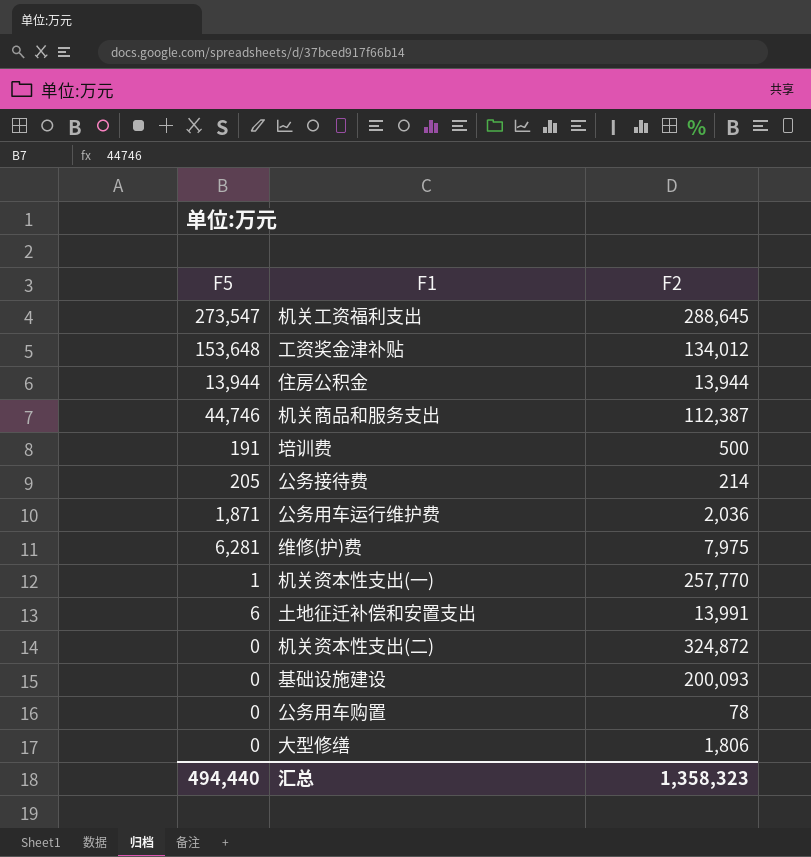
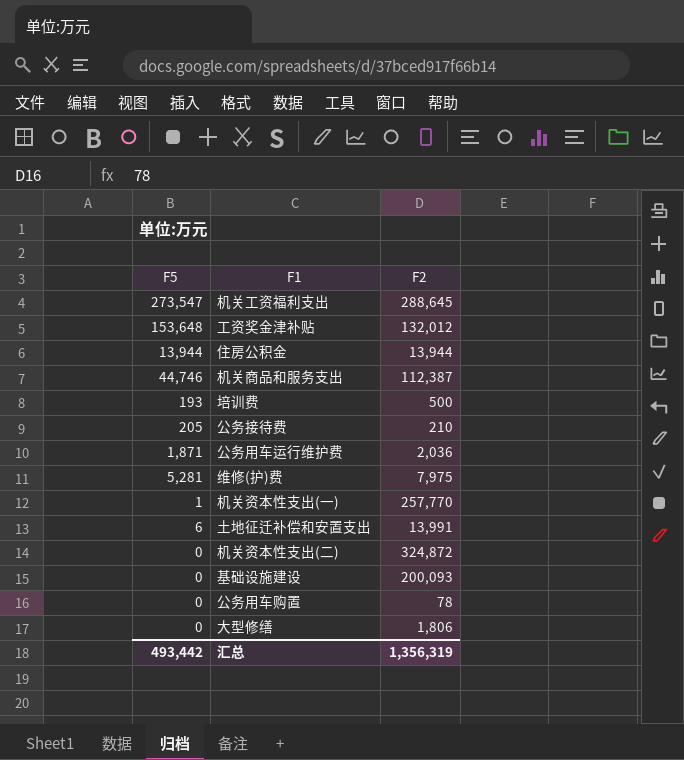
工资奖金津补贴 | F2: 134,012 -> 132,012
培训费 | F5: 191 -> 193
公务接待费 | F2: 214 -> 210
维修(护)费 | F5: 6,281 -> 5,281
汇总 | F5: 494,440 -> 493,442
汇总 | F2: 1,358,323 -> 1,356,319

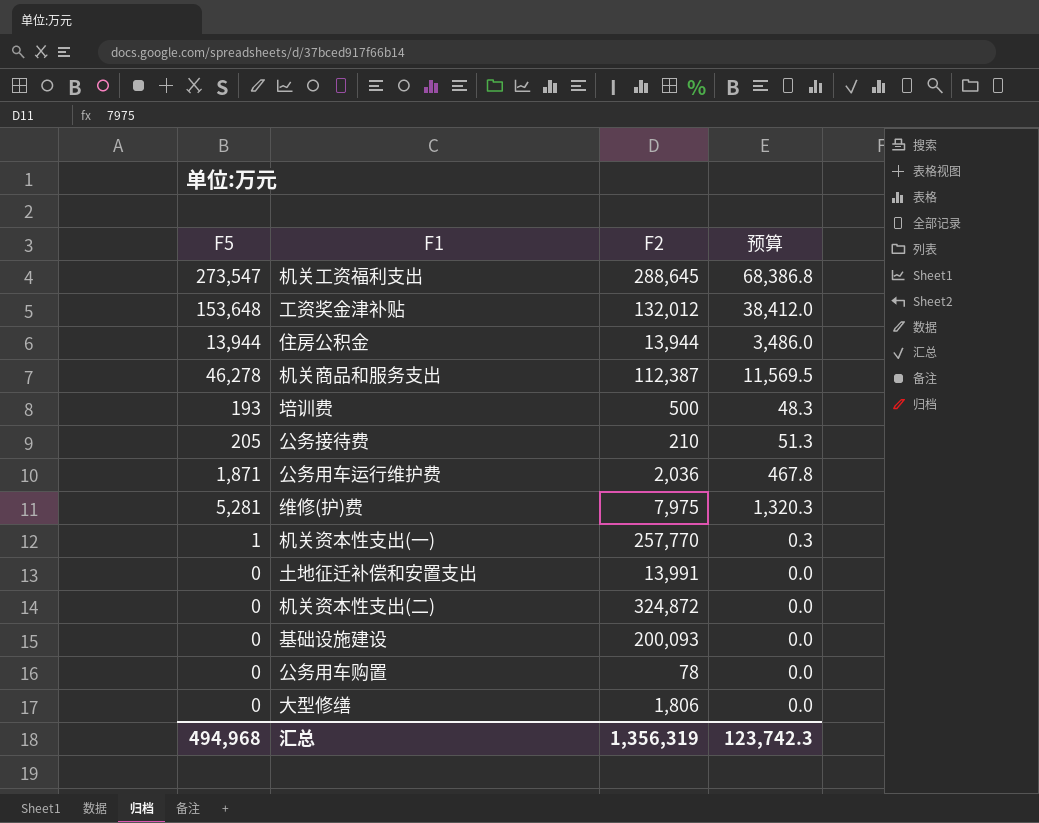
column 预算 | formula: none -> [F5] * 0.25
机关商品和服务支出 | F5: 44,746 -> 46,278
土地征迁补偿和安置支出 | F5: 6 -> 0
汇总 | F5: 493,442 -> 494,968

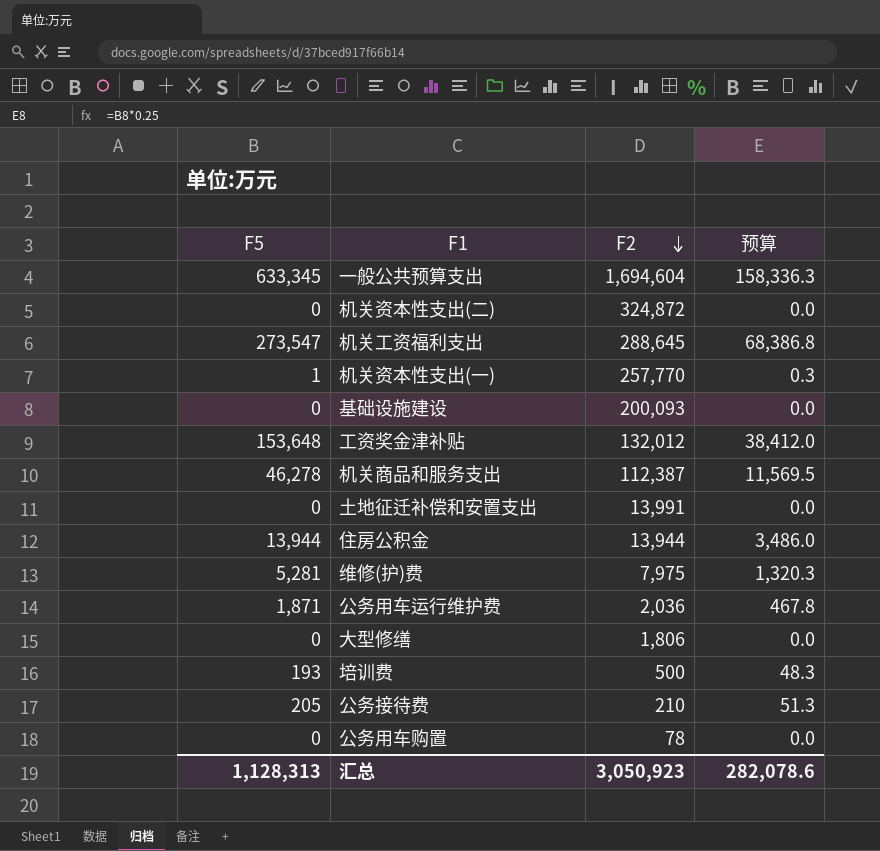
row order: none -> F2 descending
row 一般公共预算支出: none -> 633,345 | 1,694,604 | 158,336.3
汇总 | F5: 494,968 -> 1,128,313
汇总 | F2: 1,356,319 -> 3,050,923
汇总 | 预算: 123,742.3 -> 282,078.6

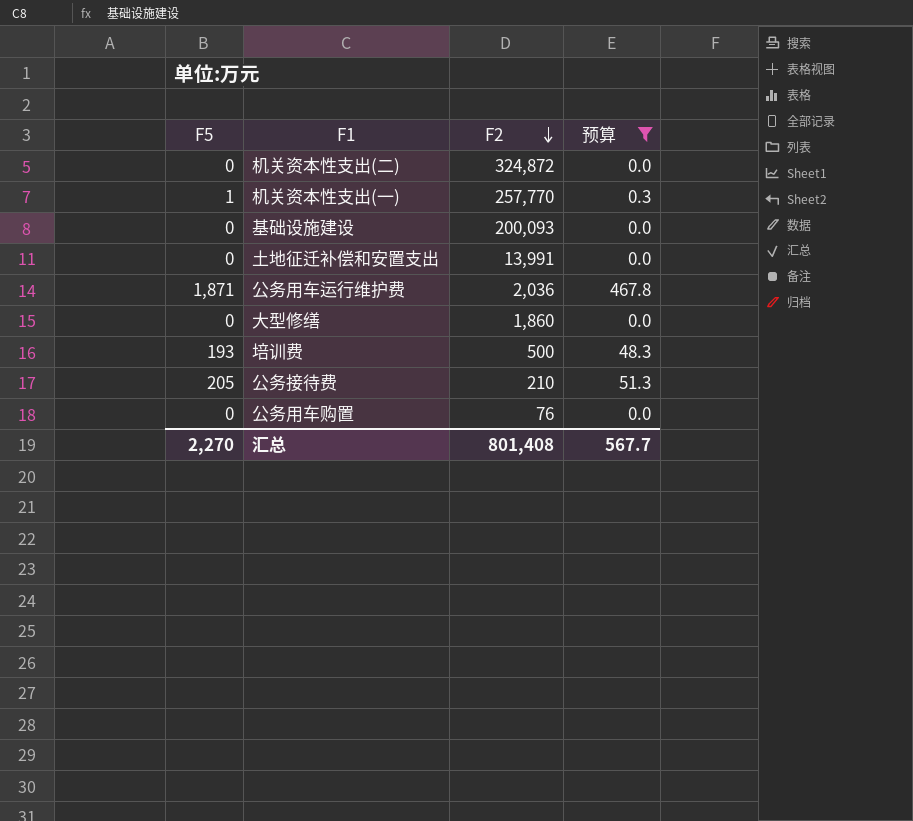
filter: none -> 预算 <= 467.8
大型修缮 | F2: 1,806 -> 1,860
公务用车购置 | F2: 78 -> 76
汇总 | F5: 1,128,313 -> 2,270
汇总 | F2: 3,050,923 -> 801,408
汇总 | 预算: 282,078.6 -> 567.7

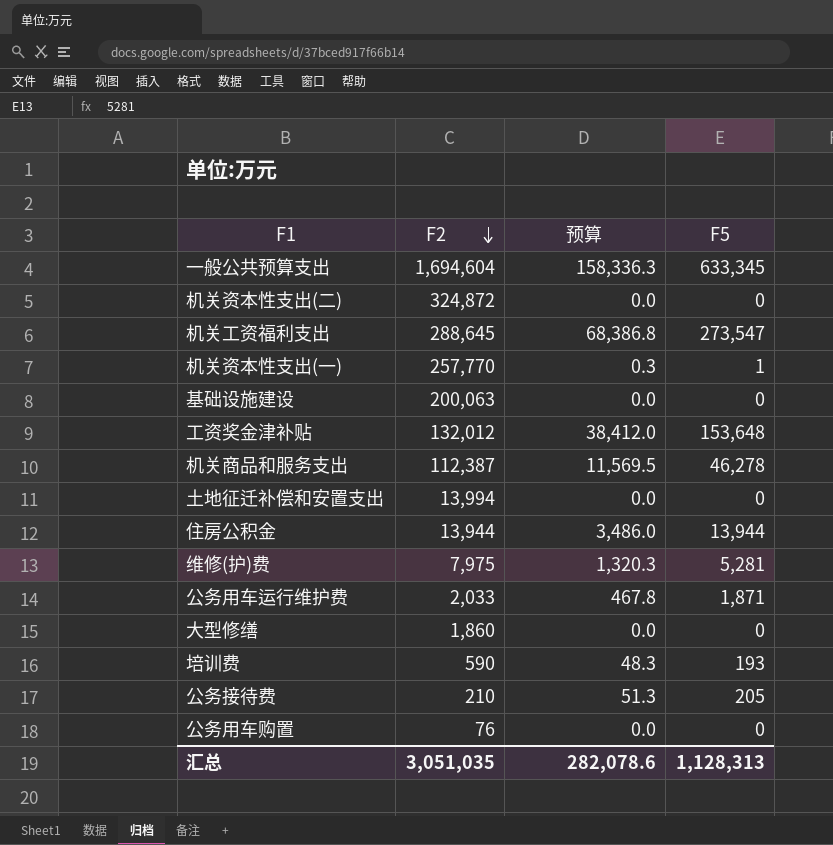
filter: 预算 <= 467.8 -> none
column F5 | position: 1 -> 4
基础设施建设 | F2: 200,093 -> 200,063
土地征迁补偿和安置支出 | F2: 13,991 -> 13,994
公务用车运行维护费 | F2: 2,036 -> 2,033
培训费 | F2: 500 -> 590
汇总 | F2: 801,408 -> 3,051,035
汇总 | 预算: 567.7 -> 282,078.6
汇总 | F5: 2,270 -> 1,128,313

